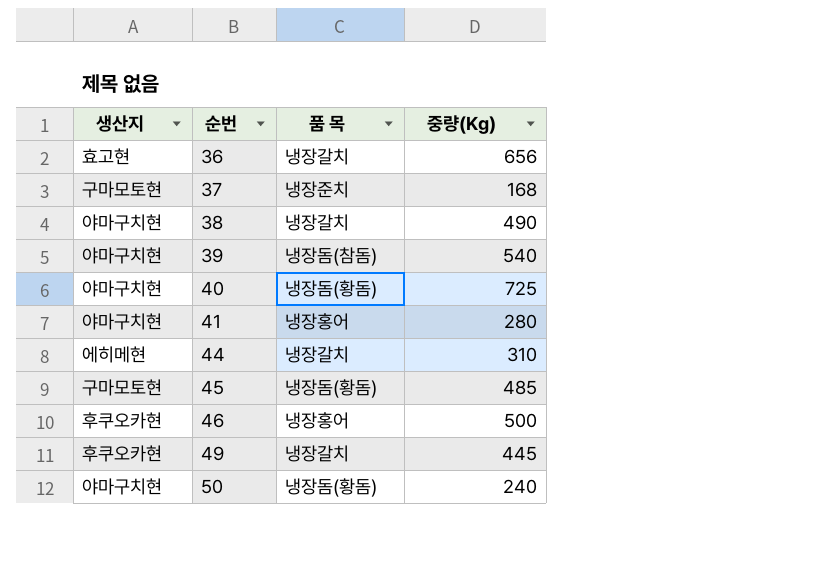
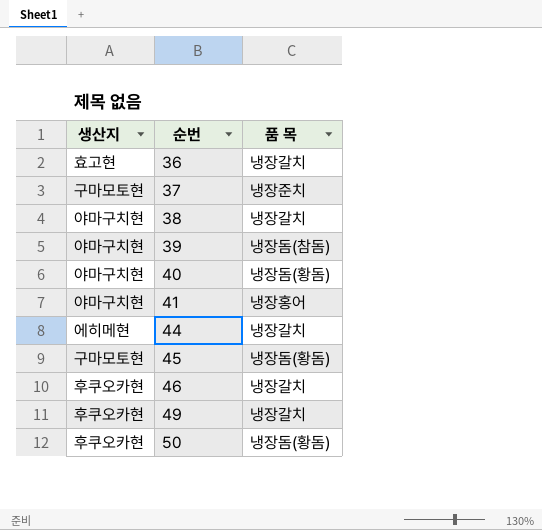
column 중량(Kg) | position: 4 -> none
46 | 품 목: 냉장홍어 -> 냉장갈치
50 | 생산지: 야마구치현 -> 후쿠오카현

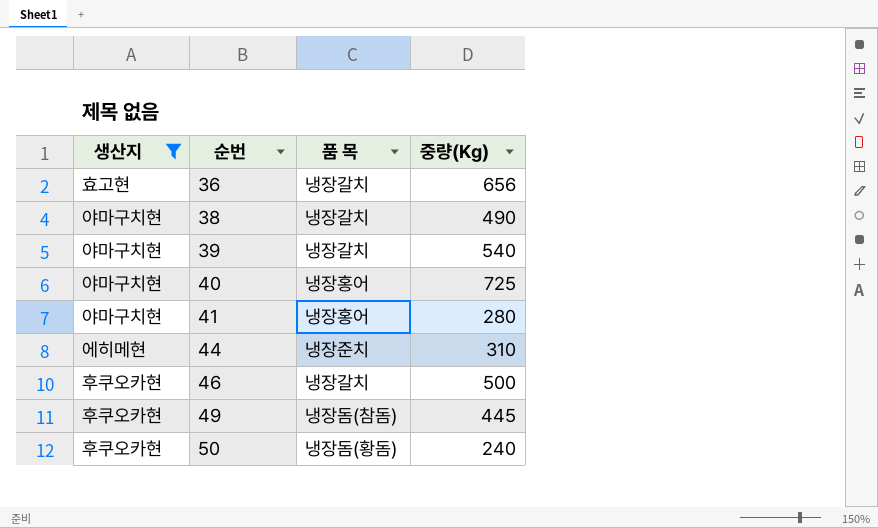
filter: none -> 생산지 != 구마모토현
column 중량(Kg) | position: none -> 4
39 | 품 목: 냉장돔(참돔) -> 냉장갈치
40 | 품 목: 냉장돔(황돔) -> 냉장홍어
44 | 품 목: 냉장갈치 -> 냉장준치
49 | 품 목: 냉장갈치 -> 냉장돔(참돔)

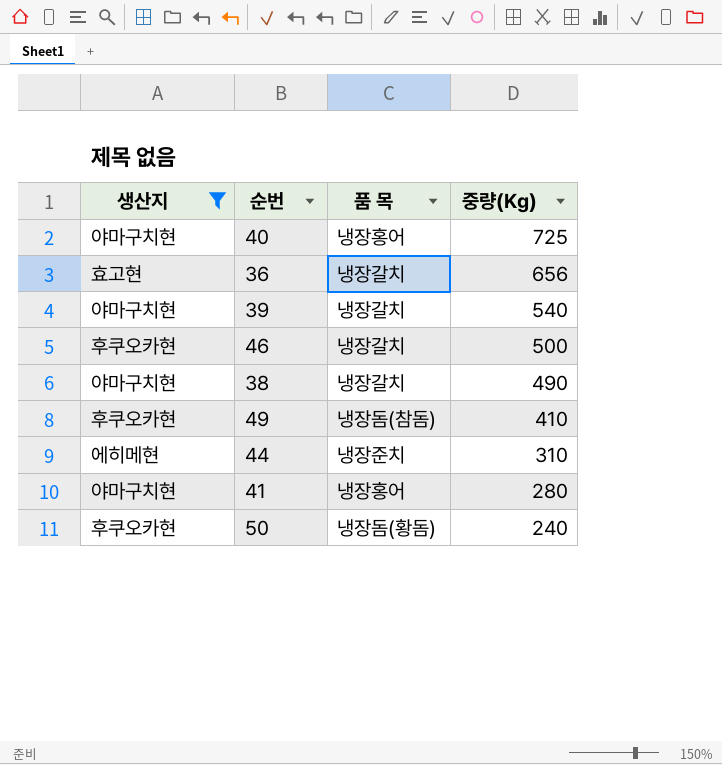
row order: 순번 ascending -> 중량(Kg) descending
49 | 중량(Kg): 445 -> 410

